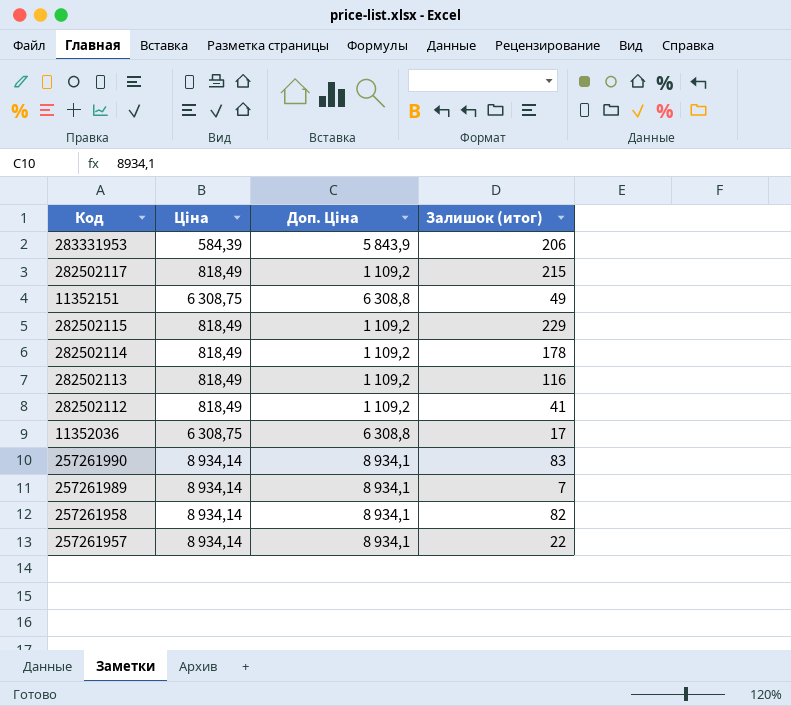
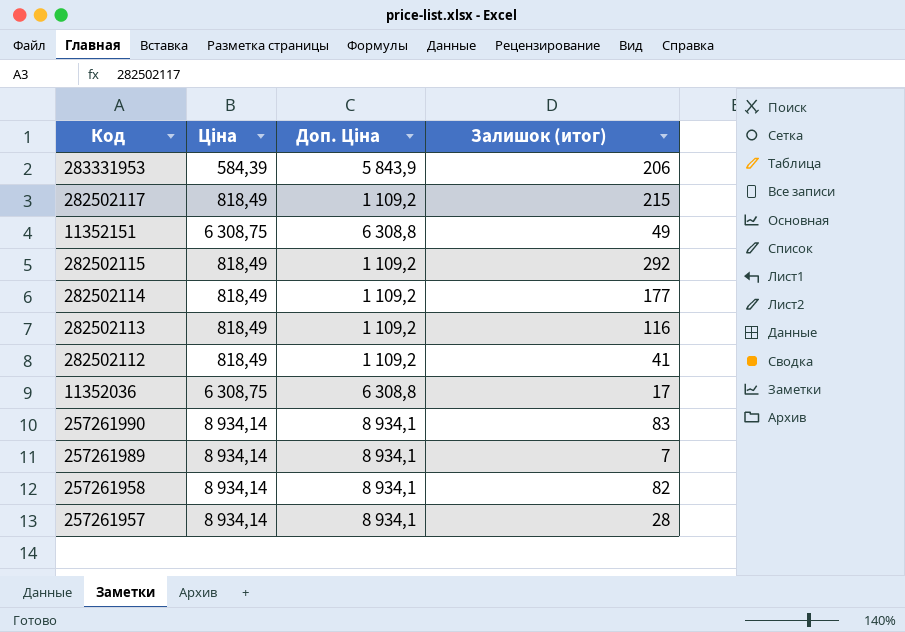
282502115 | Залишок (итог): 229 -> 292
282502114 | Залишок (итог): 178 -> 177
257261957 | Залишок (итог): 22 -> 28

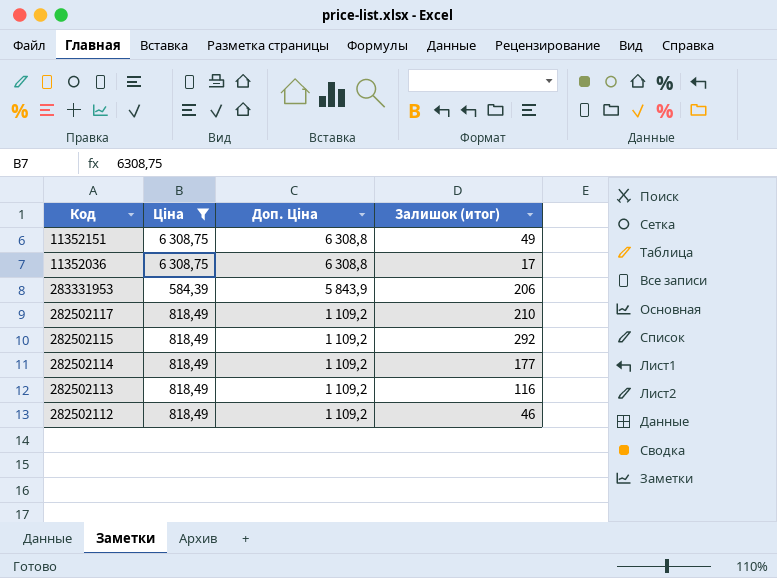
filter: none -> Ціна != 8 934,14
row order: none -> Доп. Ціна descending
282502117 | Залишок (итог): 215 -> 210
282502112 | Залишок (итог): 41 -> 46

